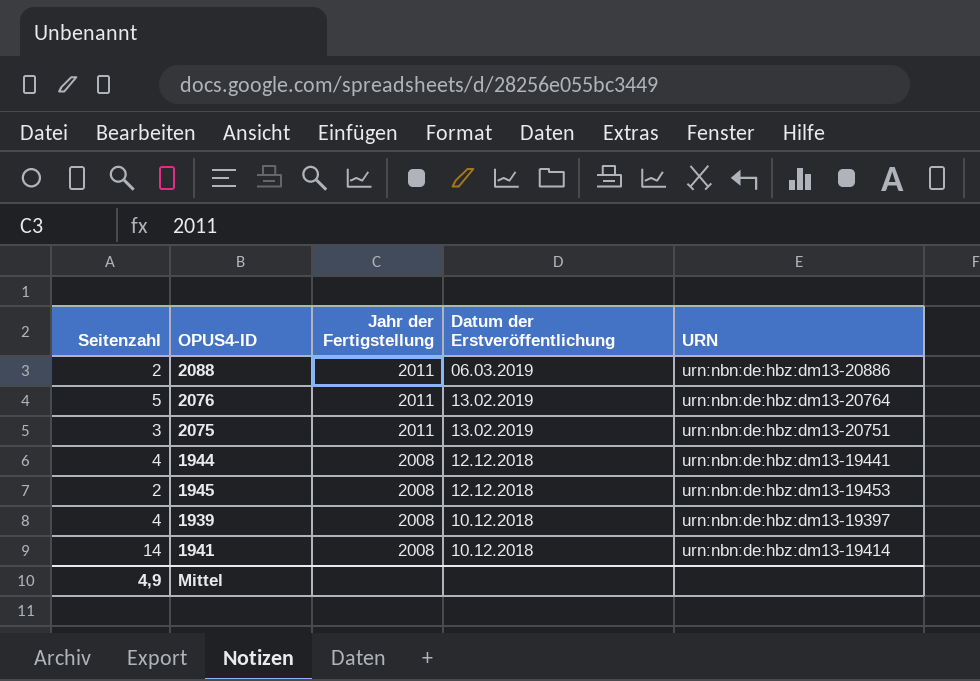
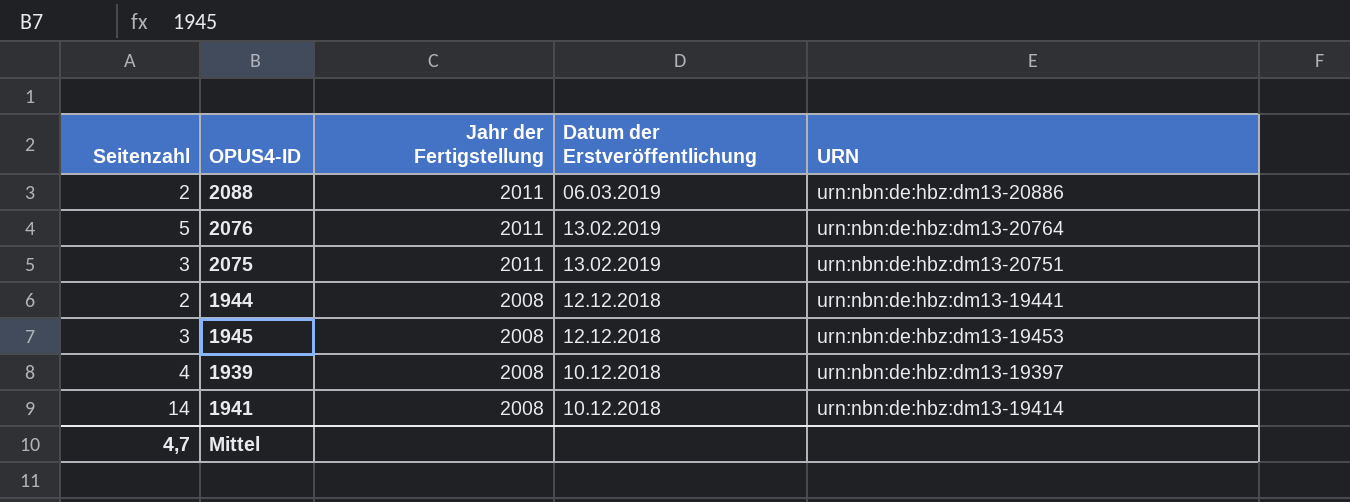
1944 | Seitenzahl: 4 -> 2
1945 | Seitenzahl: 2 -> 3
Mittel | Seitenzahl: 4,9 -> 4,7

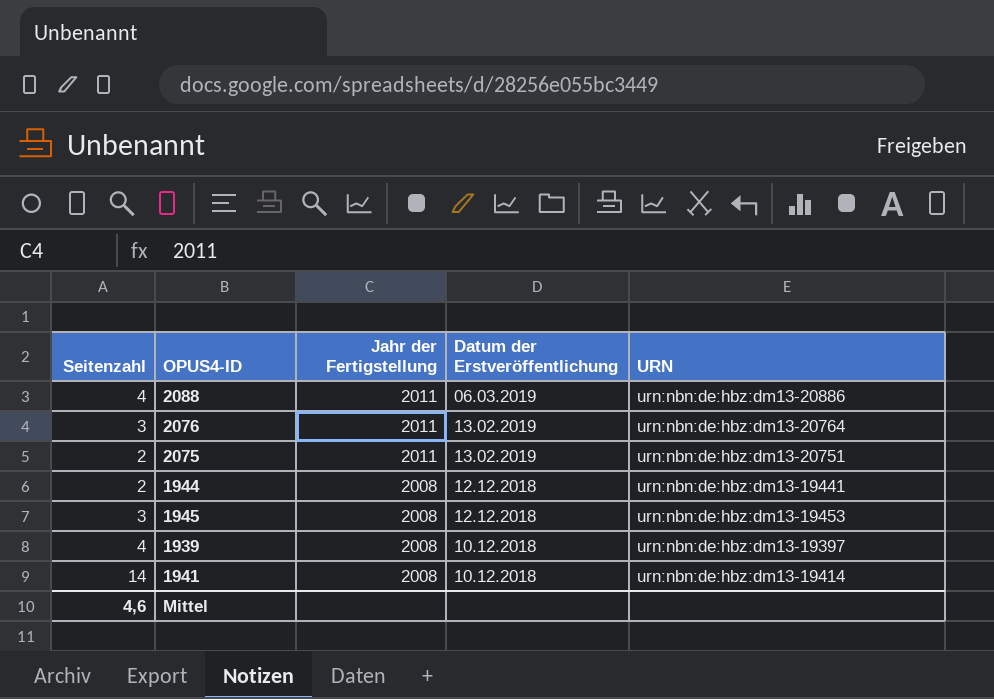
2088 | Seitenzahl: 2 -> 4
2076 | Seitenzahl: 5 -> 3
2075 | Seitenzahl: 3 -> 2
Mittel | Seitenzahl: 4,7 -> 4,6

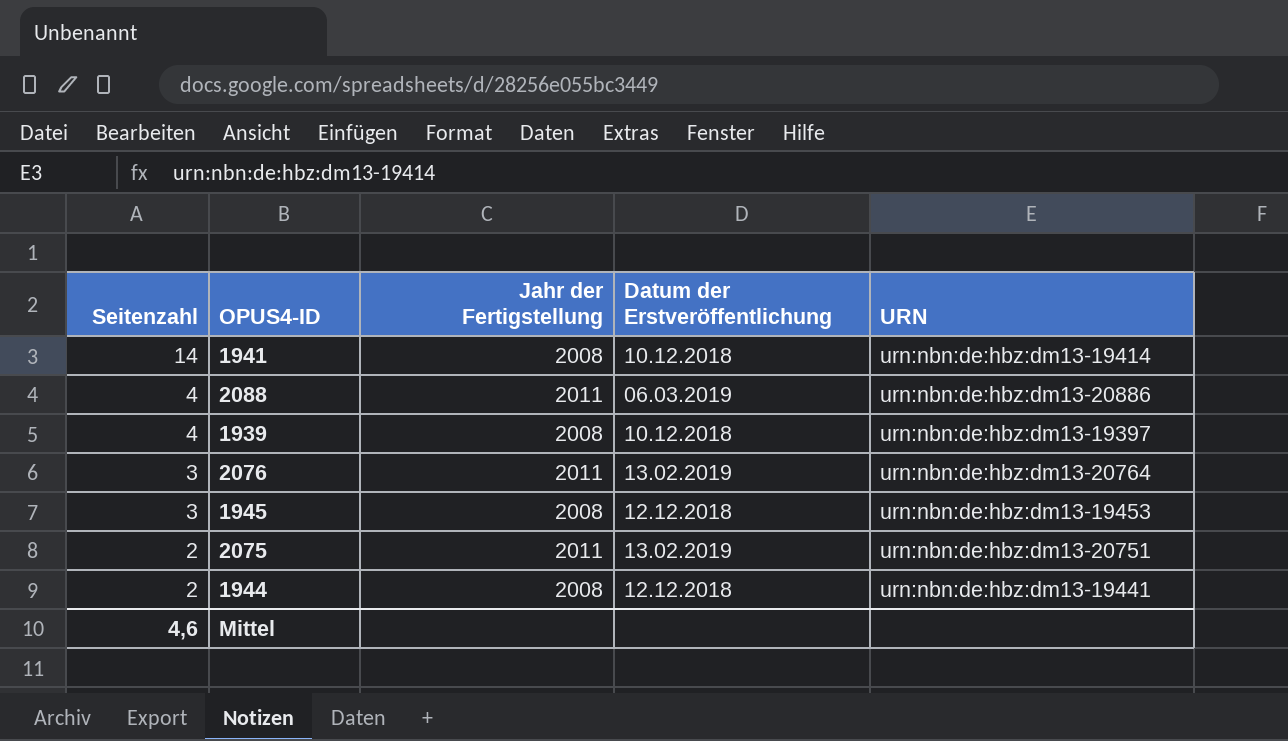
row order: Jahr der Fertigstellung descending -> Seitenzahl descending

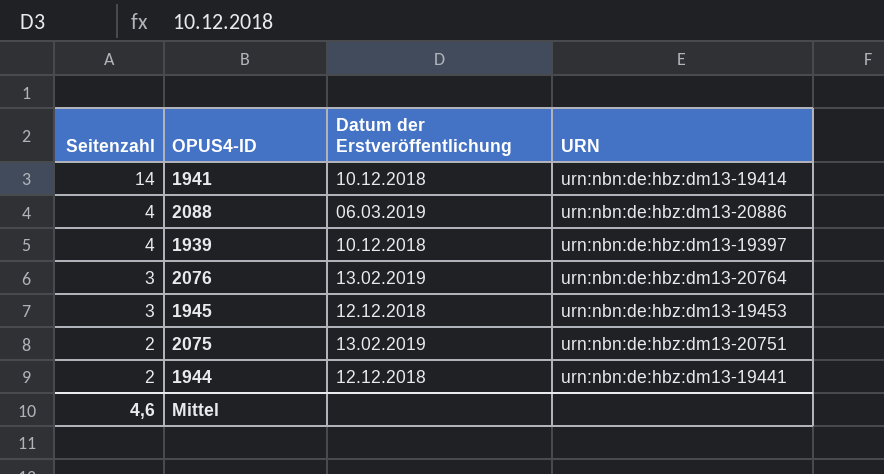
column Jahr der Fertigstellung | position: 3 -> none

